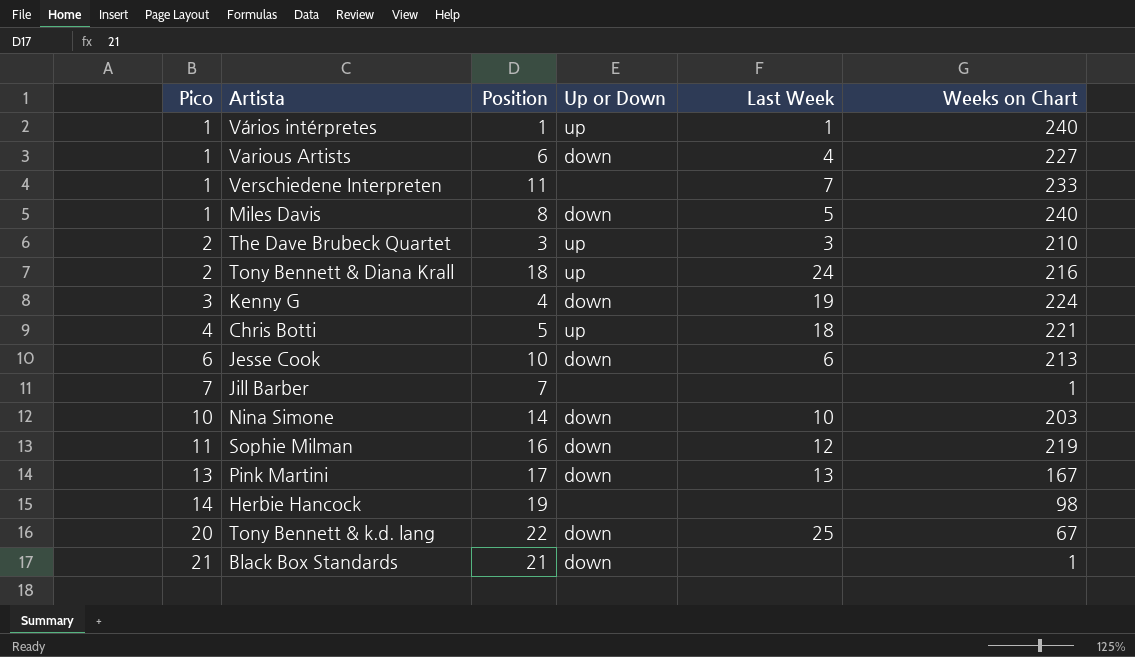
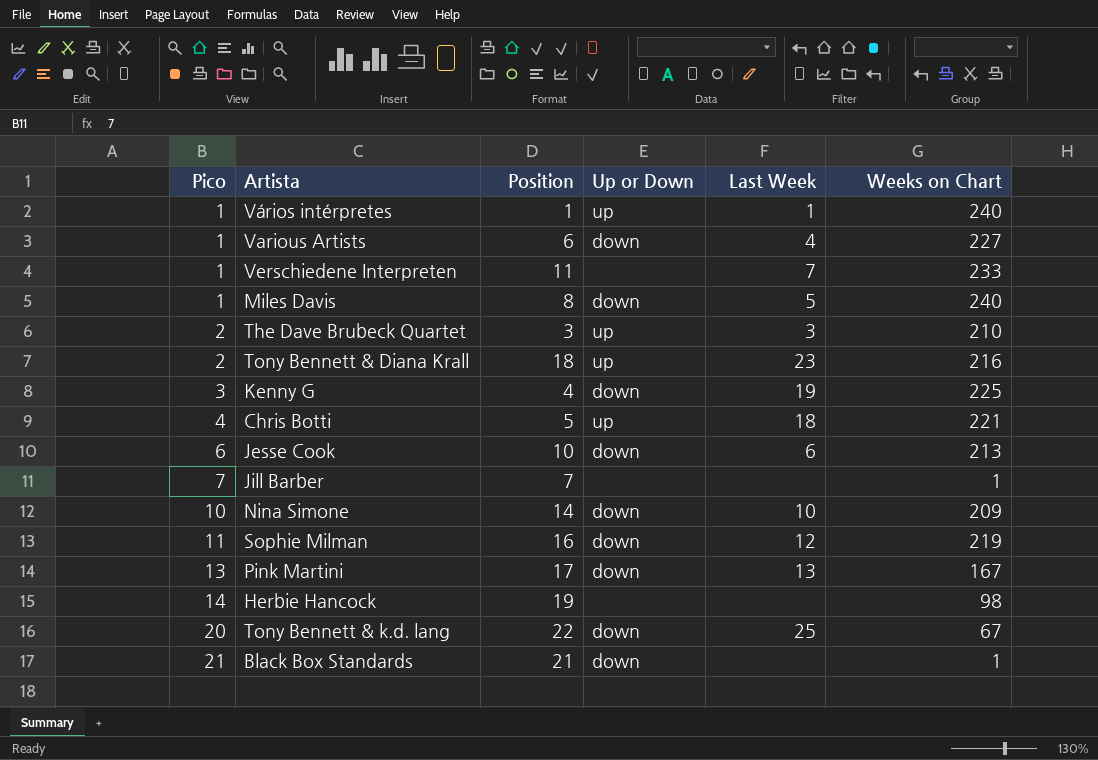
Tony Bennett & Diana Krall | Last Week: 24 -> 23
Kenny G | Weeks on Chart: 224 -> 225
Nina Simone | Weeks on Chart: 203 -> 209

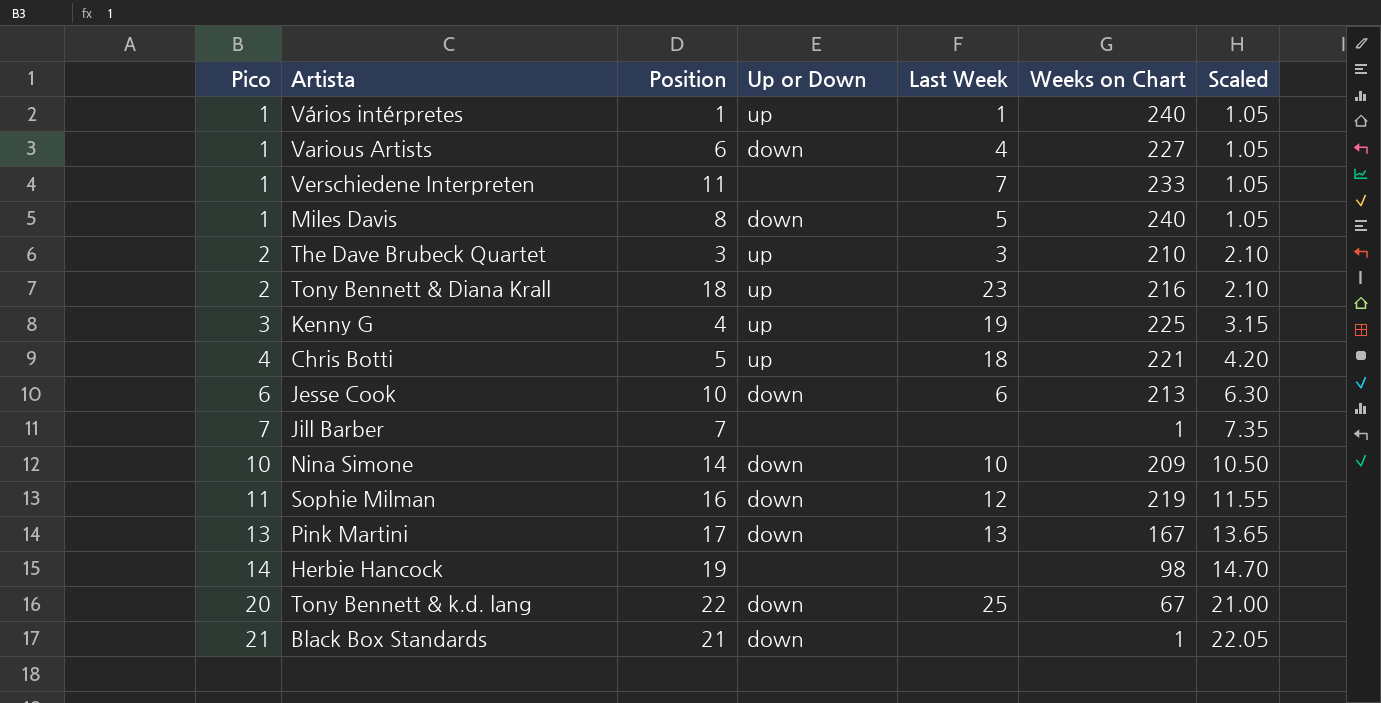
column Scaled | formula: none -> [Pico] * 1.05
Kenny G | Up or Down: down -> up

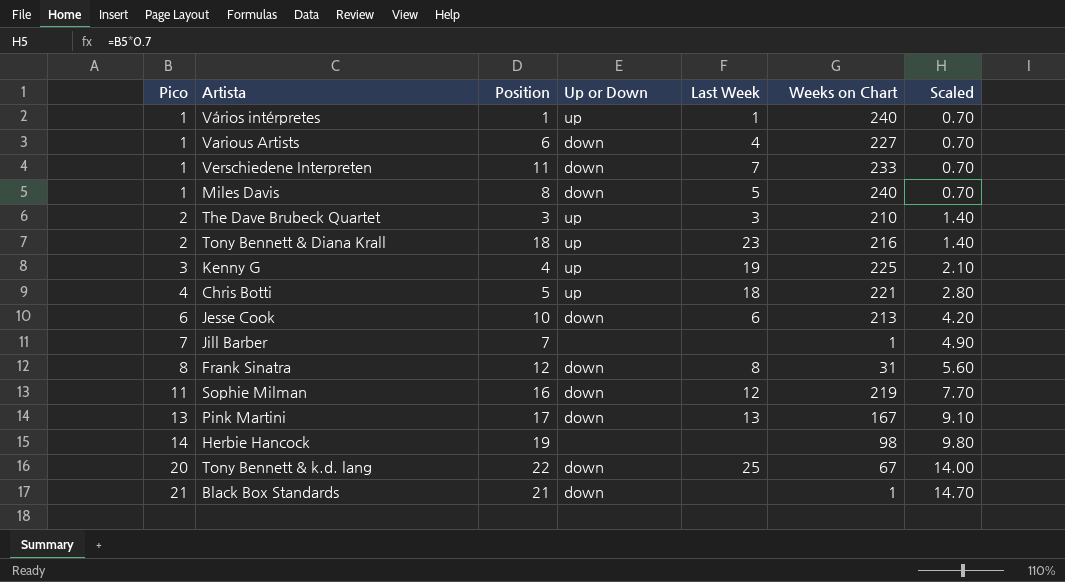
column Scaled | formula: [Pico] * 1.05 -> [Pico] * 0.7
row Nina Simone: 10 | 14 | down | 10 | 209 | 10.50 -> none
Verschiedene Interpreten | Up or Down: none -> down
row Frank Sinatra: none -> 8 | 12 | down | 8 | 31 | 5.60

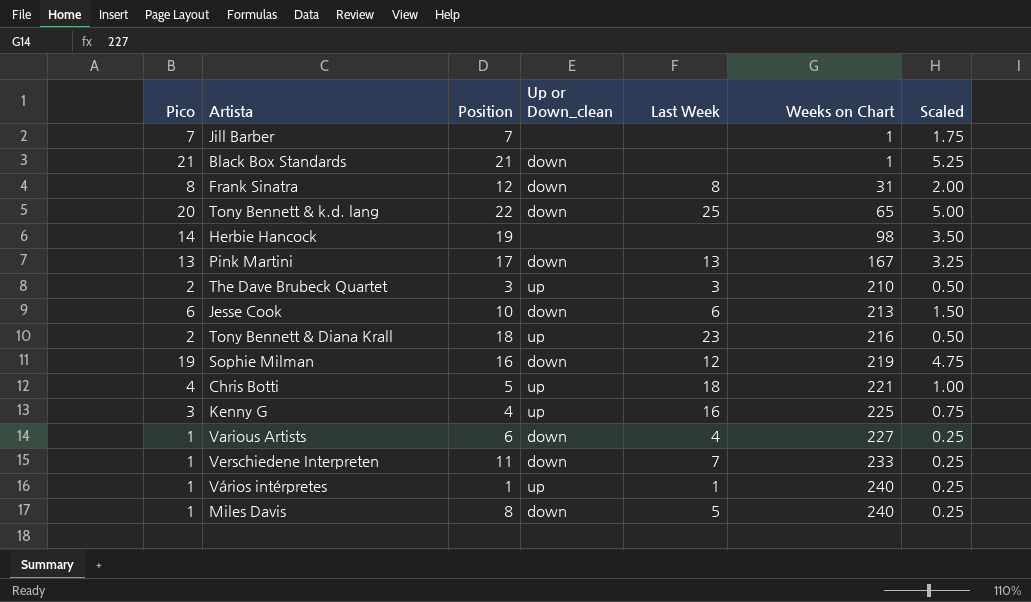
row order: Pico ascending -> Weeks on Chart ascending
column name: Up or Down -> Up or Down_clean
column Scaled | formula: [Pico] * 0.7 -> [Pico] * 0.25
Tony Bennett & k.d. lang | Weeks on Chart: 67 -> 65
Sophie Milman | Pico: 11 -> 19
Kenny G | Last Week: 19 -> 16

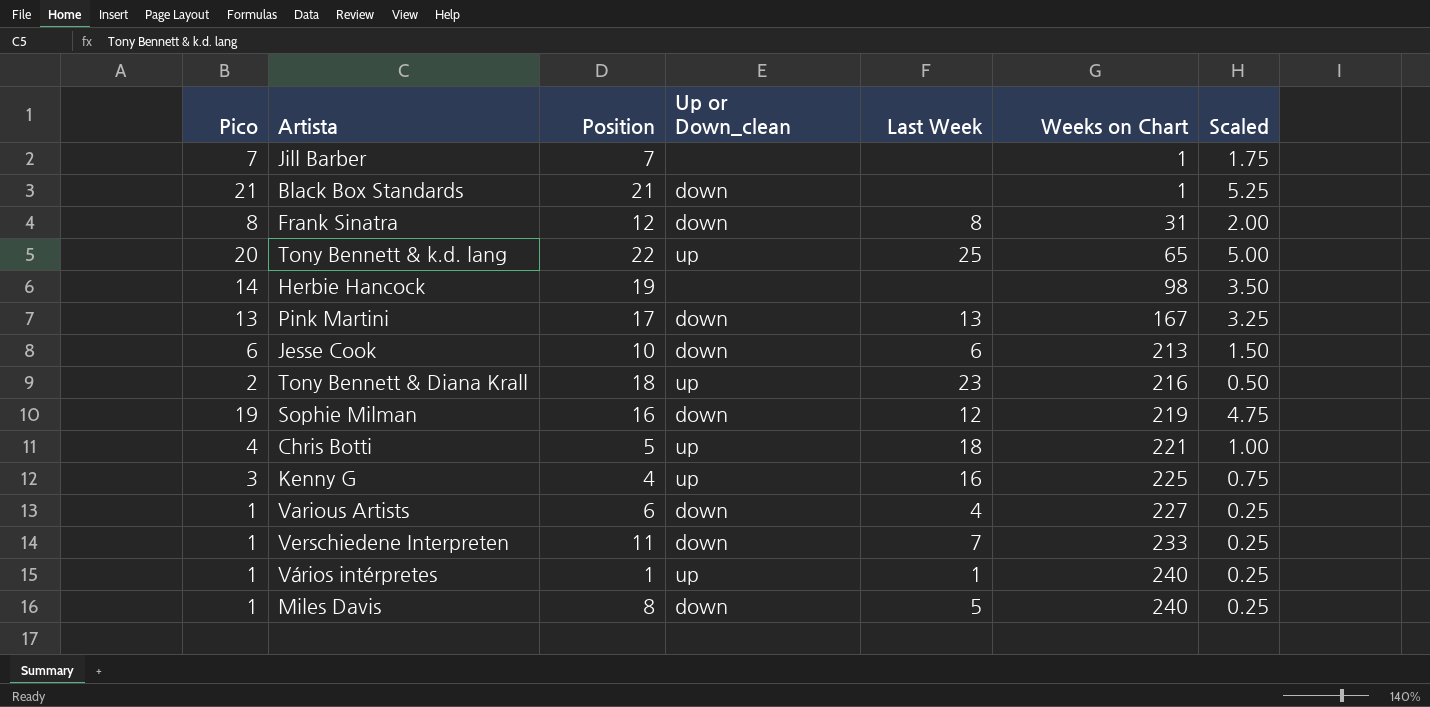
row The Dave Brubeck Quartet: 2 | 3 | up | 3 | 210 | 0.50 -> none
Tony Bennett & k.d. lang | Up or Down_clean: down -> up

